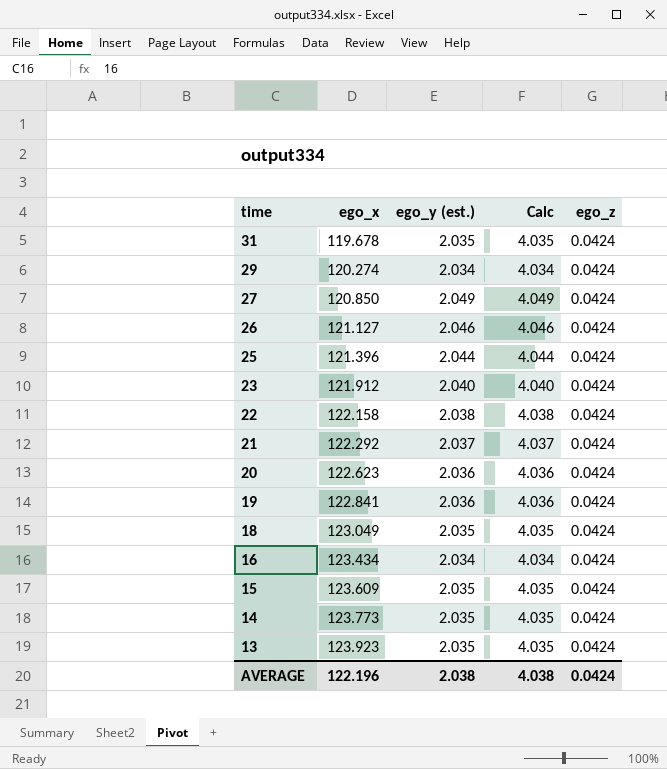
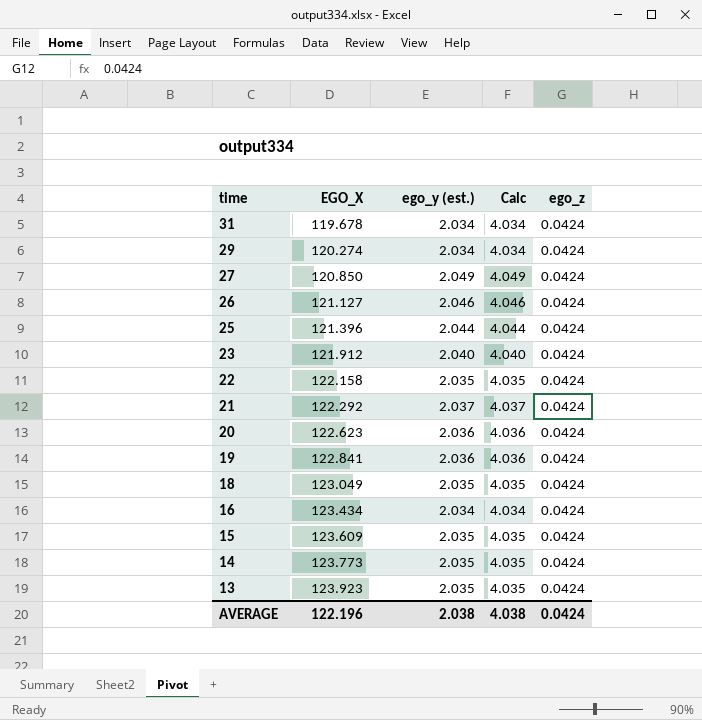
column name: ego_x -> EGO_X
31 | ego_y (est.): 2.035 -> 2.034
31 | Calc: 4.035 -> 4.034
22 | ego_y (est.): 2.038 -> 2.035
22 | Calc: 4.038 -> 4.035

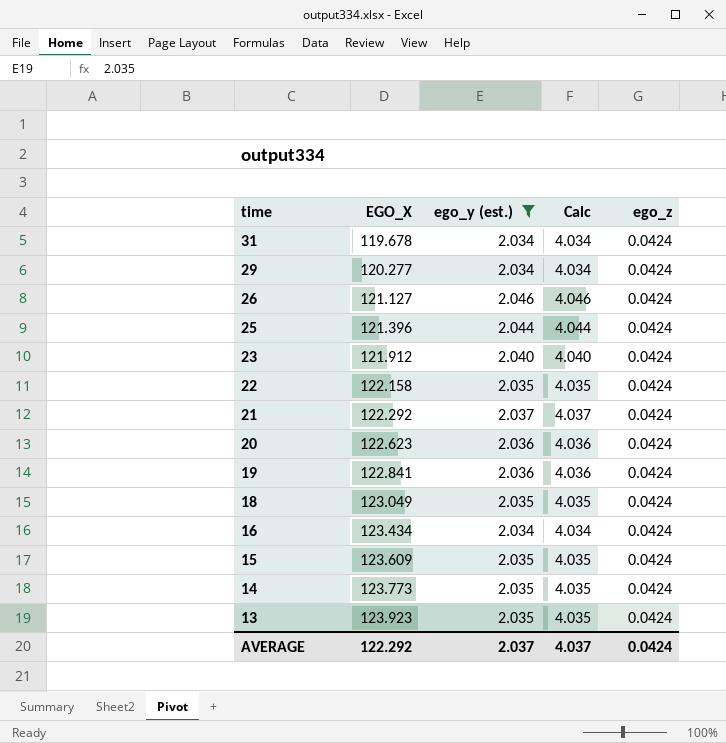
filter: none -> ego_y (est.) != 2.049
29 | EGO_X: 120.274 -> 120.277
AVERAGE | EGO_X: 122.196 -> 122.292
AVERAGE | ego_y (est.): 2.038 -> 2.037
AVERAGE | Calc: 4.038 -> 4.037

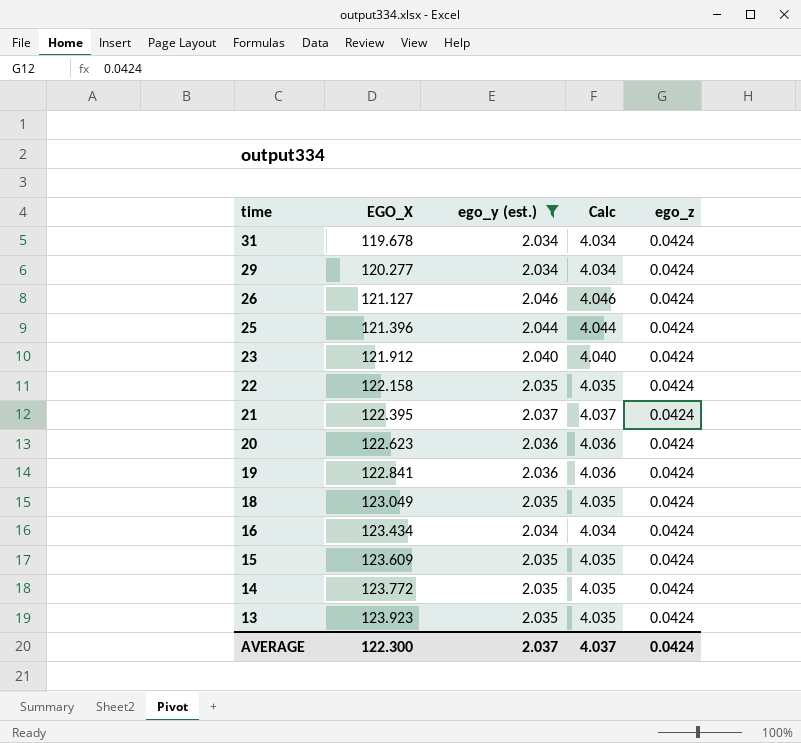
21 | EGO_X: 122.292 -> 122.395
14 | EGO_X: 123.773 -> 123.772
AVERAGE | EGO_X: 122.292 -> 122.300

